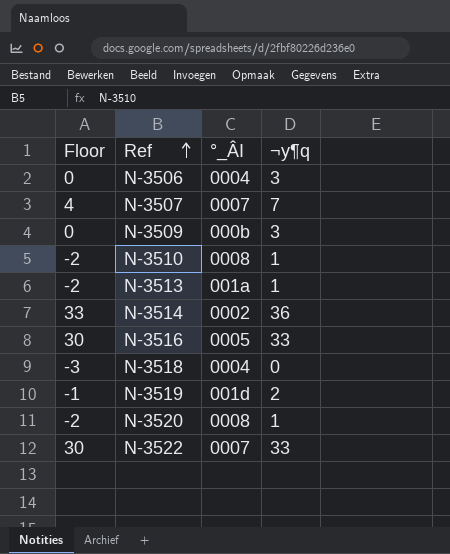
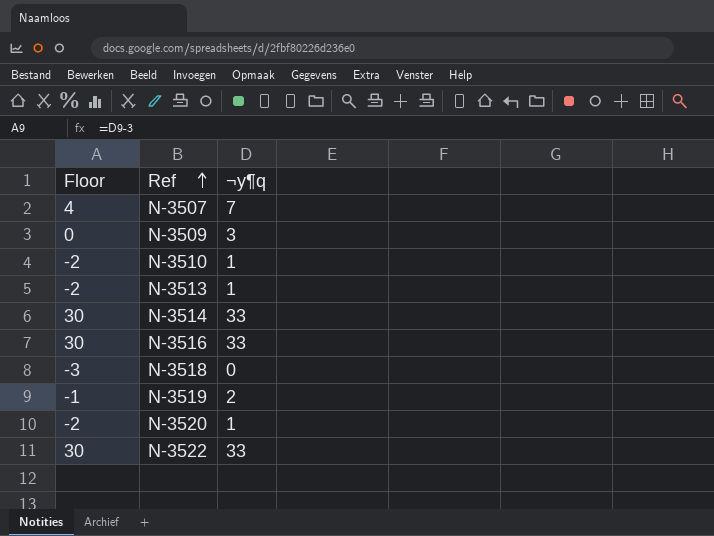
column °_ÂI | position: 3 -> none
row N-3506: 0 | 0004 | 3 -> none
N-3514 | Floor: 33 -> 30
N-3514 | ¬y¶q: 36 -> 33

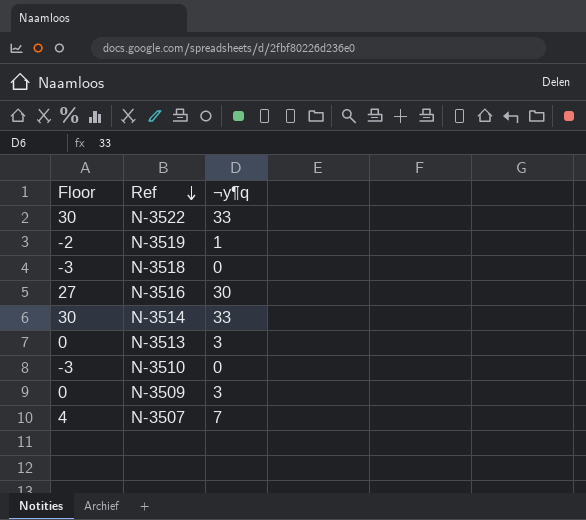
row order: Ref ascending -> Ref descending
row N-3520: -2 | 1 -> none
N-3519 | Floor: -1 -> -2
N-3519 | ¬y¶q: 2 -> 1
N-3516 | Floor: 30 -> 27
N-3516 | ¬y¶q: 33 -> 30
N-3513 | Floor: -2 -> 0
N-3513 | ¬y¶q: 1 -> 3
N-3510 | Floor: -2 -> -3
N-3510 | ¬y¶q: 1 -> 0

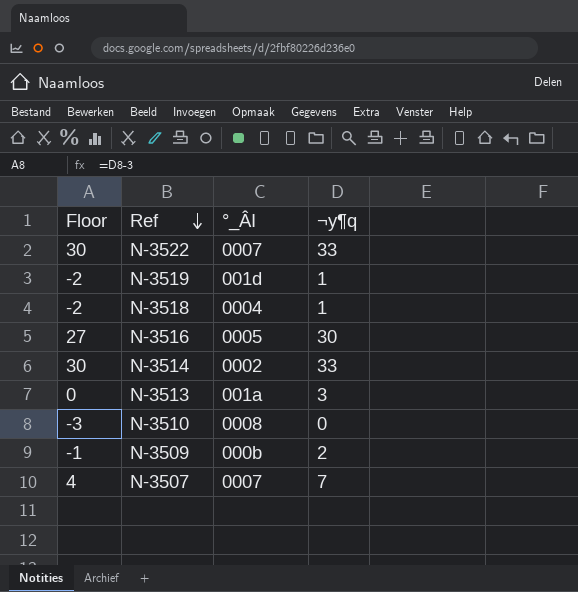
column °_ÂI | position: none -> 3
N-3518 | Floor: -3 -> -2
N-3518 | ¬y¶q: 0 -> 1
N-3509 | Floor: 0 -> -1
N-3509 | ¬y¶q: 3 -> 2

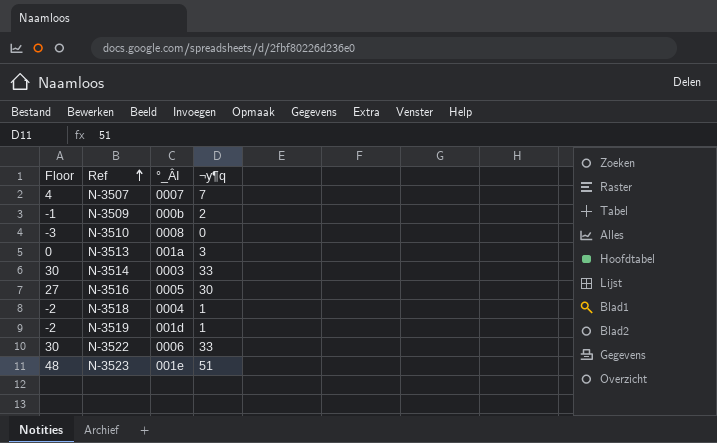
row order: Ref descending -> Ref ascending
N-3514 | °_ÂI: 0002 -> 0003
N-3522 | °_ÂI: 0007 -> 0006
row N-3523: none -> 48 | 001e | 51

